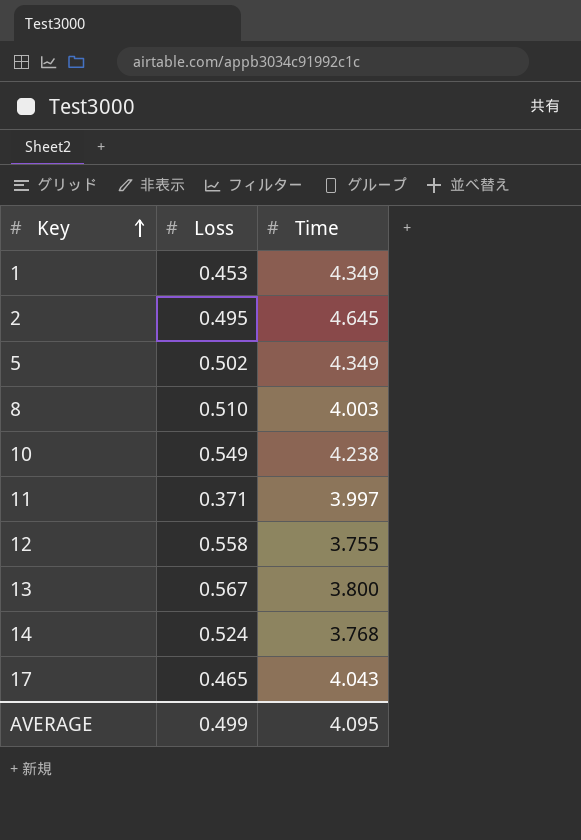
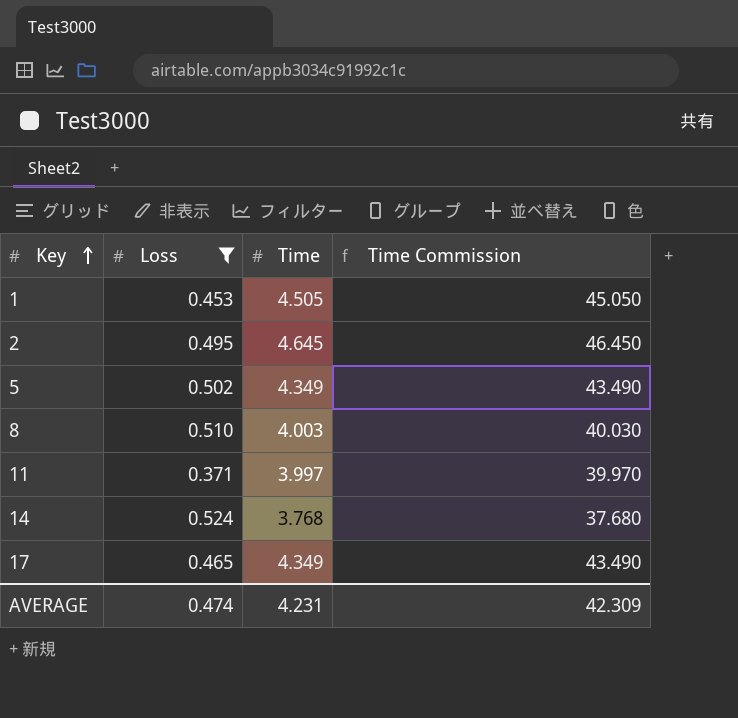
filter: none -> Loss <= 0.524
column Time Commission | formula: none -> [Time] * 10
1 | Time: 4.349 -> 4.505
17 | Time: 4.043 -> 4.349
AVERAGE | Loss: 0.499 -> 0.474
AVERAGE | Time: 4.095 -> 4.231

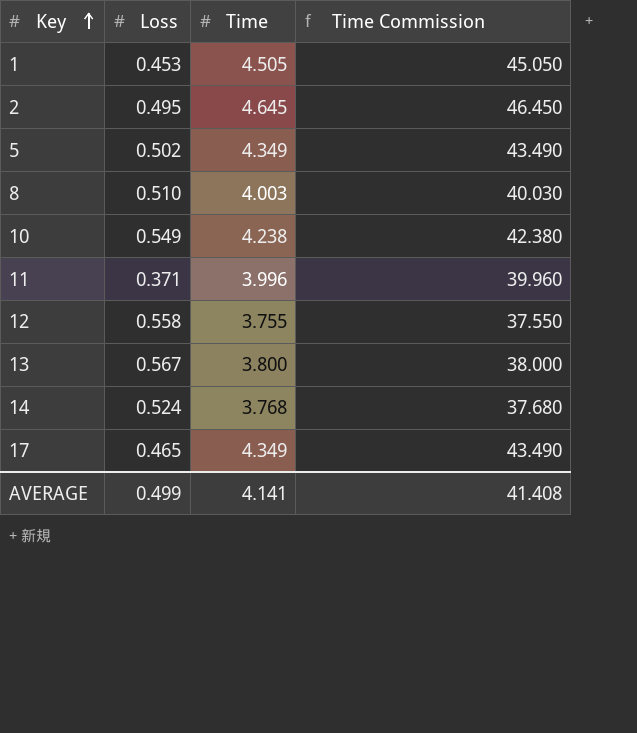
filter: Loss <= 0.524 -> none
11 | Time: 3.997 -> 3.996
11 | Time Commission: 39.970 -> 39.960
AVERAGE | Loss: 0.474 -> 0.499
AVERAGE | Time: 4.231 -> 4.141
AVERAGE | Time Commission: 42.309 -> 41.408

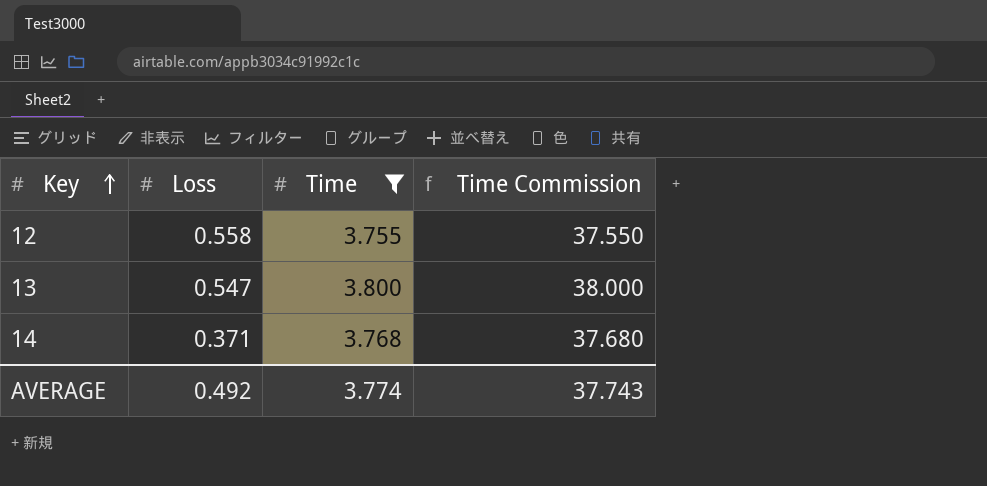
filter: none -> Time <= 3.800
13 | Loss: 0.567 -> 0.547
14 | Loss: 0.524 -> 0.371
AVERAGE | Loss: 0.499 -> 0.492
AVERAGE | Time: 4.141 -> 3.774
AVERAGE | Time Commission: 41.408 -> 37.743

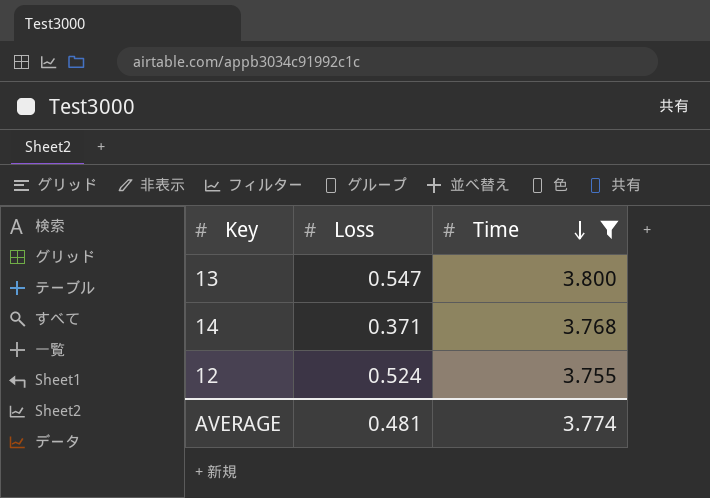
row order: Key ascending -> Time descending
column Time Commission | formula: [Time] * 10 -> none
12 | Loss: 0.558 -> 0.524
AVERAGE | Loss: 0.492 -> 0.481

